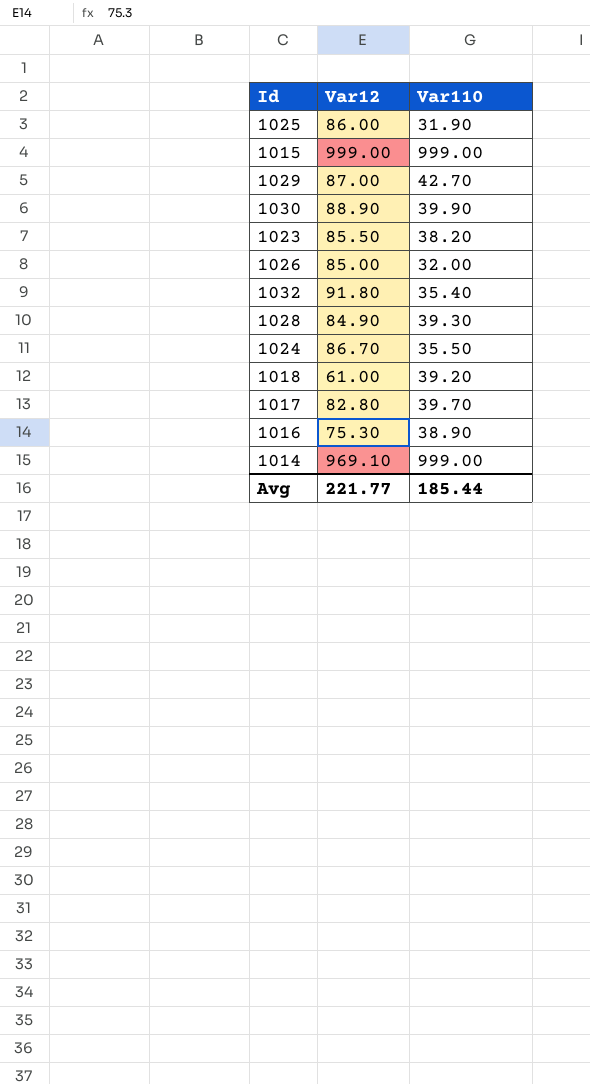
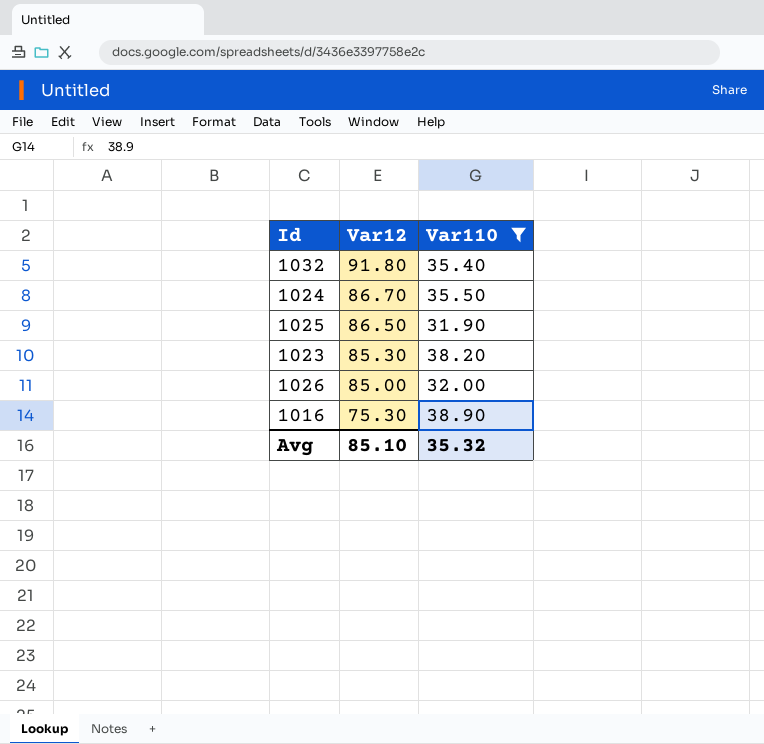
filter: none -> Var110 <= 38.90
row order: none -> Var12 descending
1025 | Var12: 86.00 -> 86.50
1023 | Var12: 85.50 -> 85.30
Avg | Var12: 221.77 -> 85.10
Avg | Var110: 185.44 -> 35.32

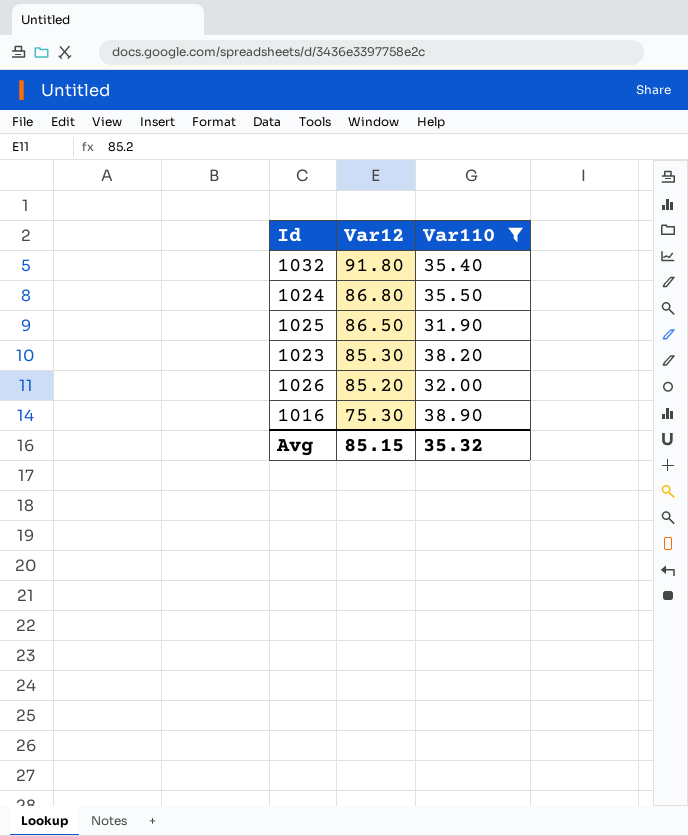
1024 | Var12: 86.70 -> 86.80
1026 | Var12: 85.00 -> 85.20
Avg | Var12: 85.10 -> 85.15

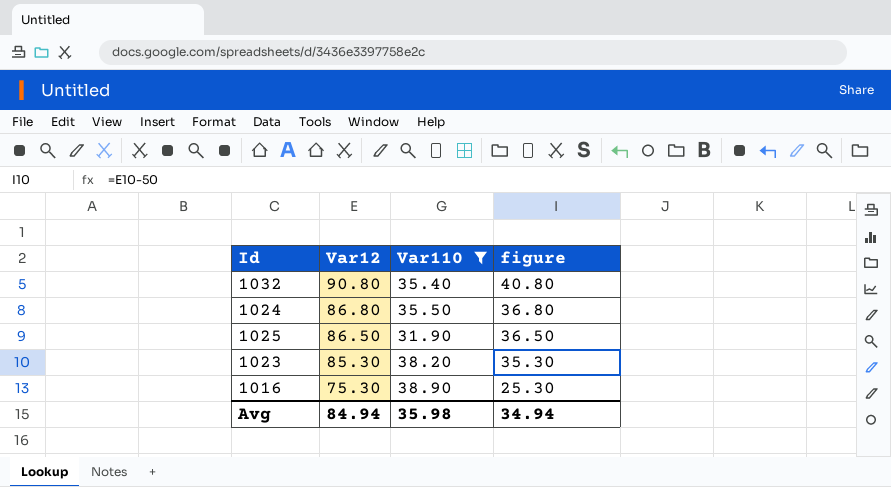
column figure | formula: none -> [Var12] - 50
row 1026: 85.20 | 32.00 -> none
1032 | Var12: 91.80 -> 90.80
Avg | Var12: 85.15 -> 84.94
Avg | Var110: 35.32 -> 35.98

